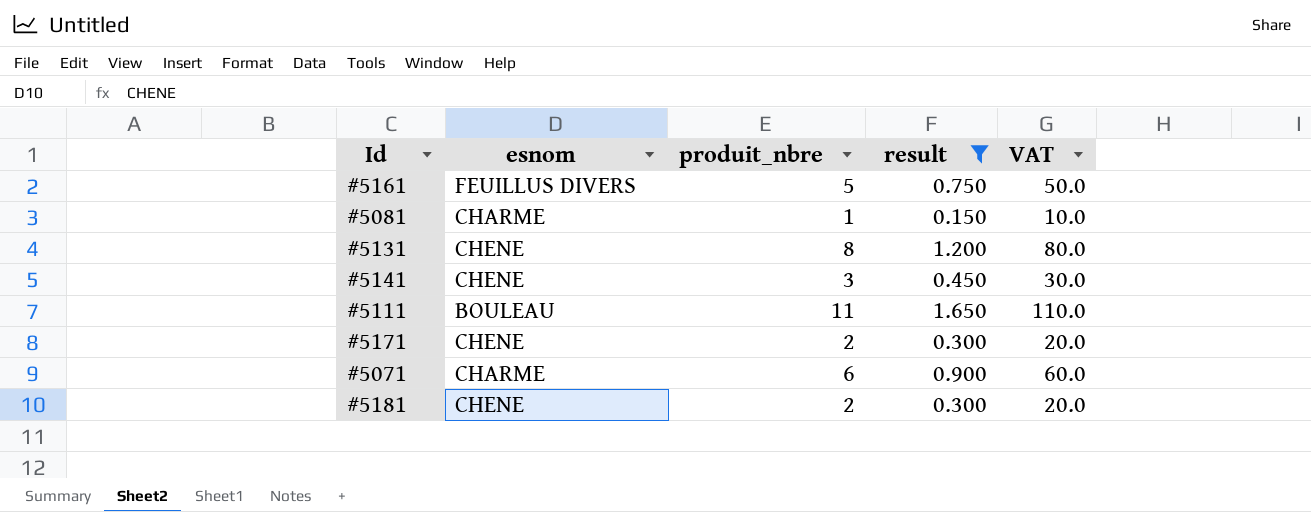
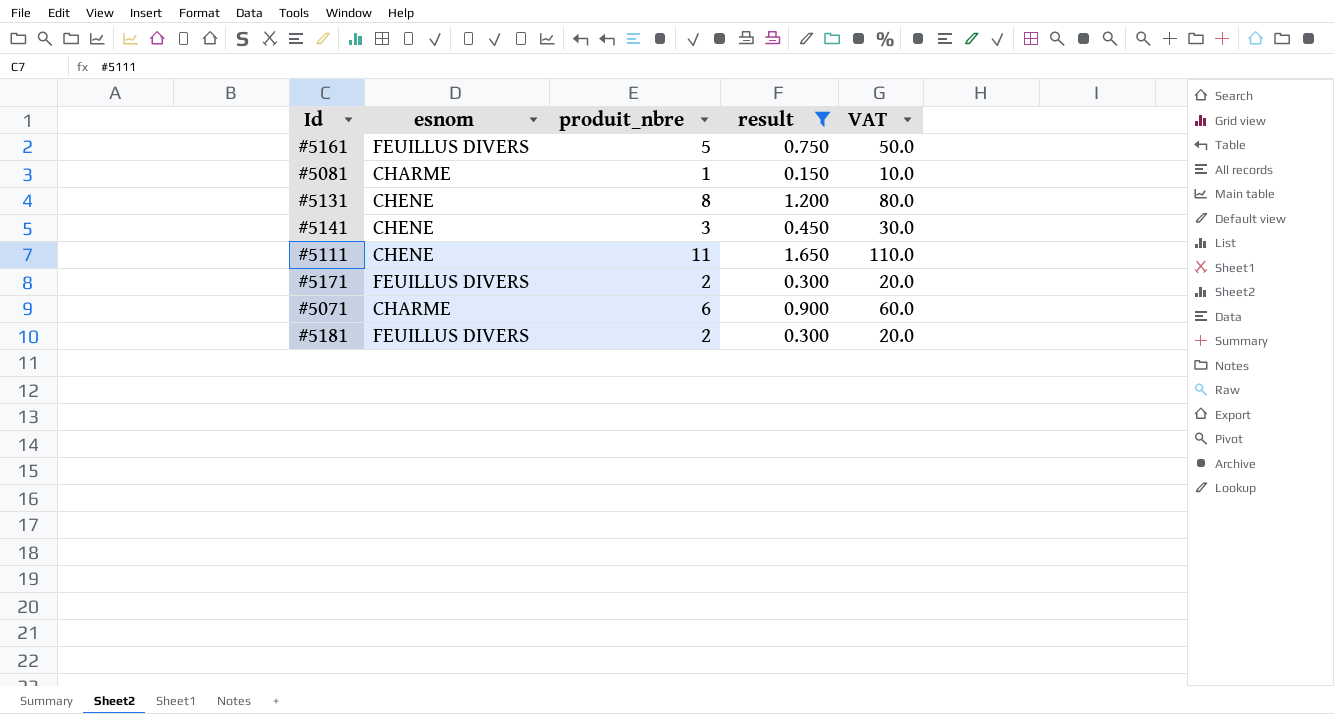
#5111 | esnom: BOULEAU -> CHENE
#5171 | esnom: CHENE -> FEUILLUS DIVERS
#5181 | esnom: CHENE -> FEUILLUS DIVERS

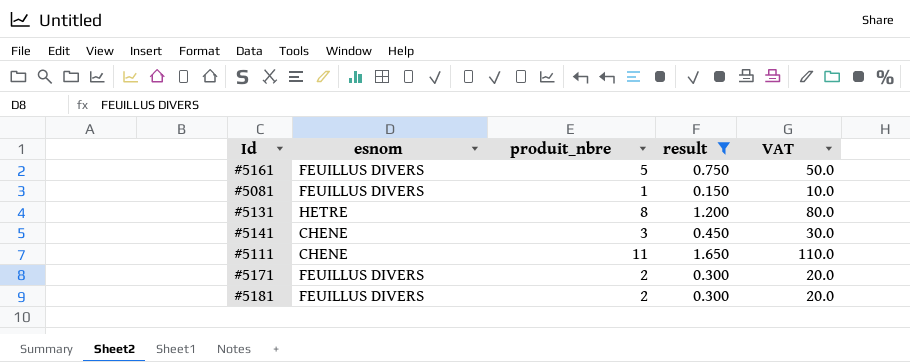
row #5071: CHARME | 6 | 0.900 | 60.0 -> none
#5081 | esnom: CHARME -> FEUILLUS DIVERS
#5131 | esnom: CHENE -> HETRE

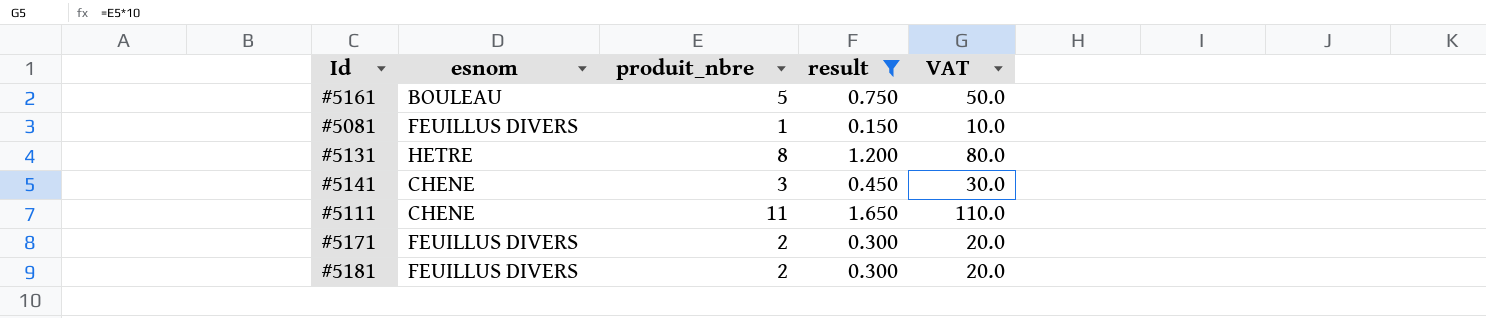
#5161 | esnom: FEUILLUS DIVERS -> BOULEAU

